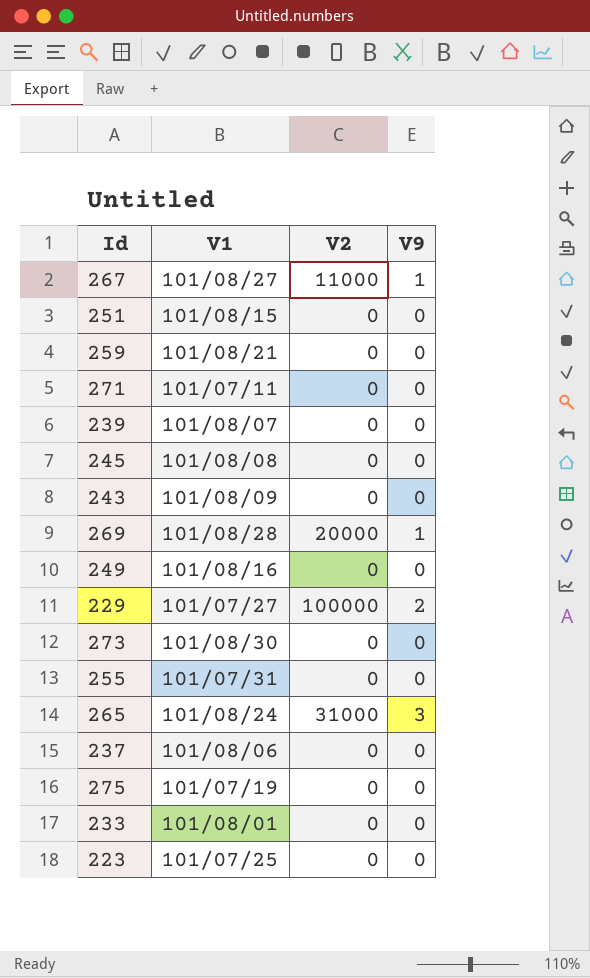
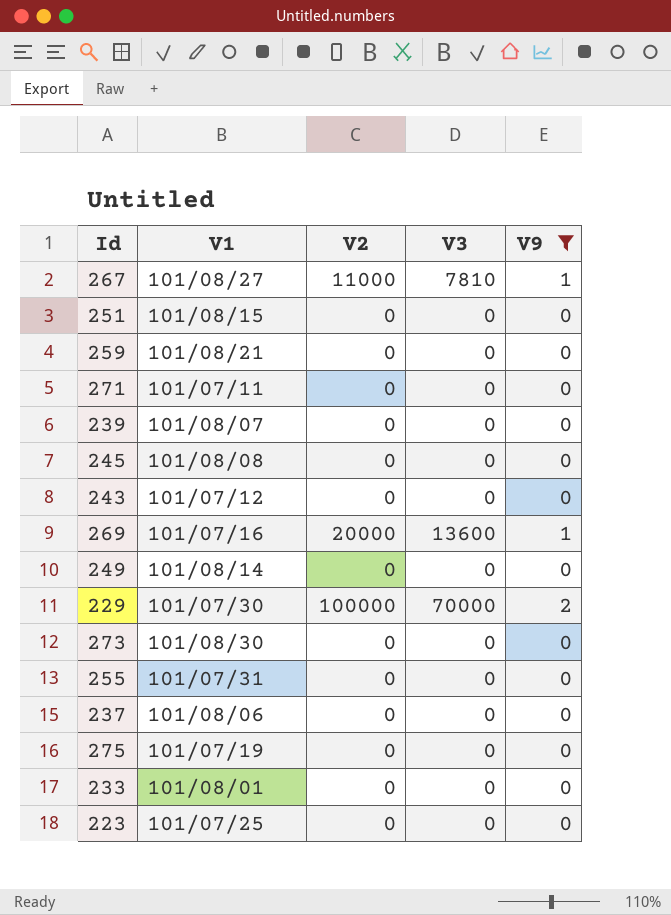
filter: none -> V9 != 3
column V3 | position: none -> 4
243 | V1: 101/08/09 -> 101/07/12
269 | V1: 101/08/28 -> 101/07/16
249 | V1: 101/08/16 -> 101/08/14
229 | V1: 101/07/27 -> 101/07/30

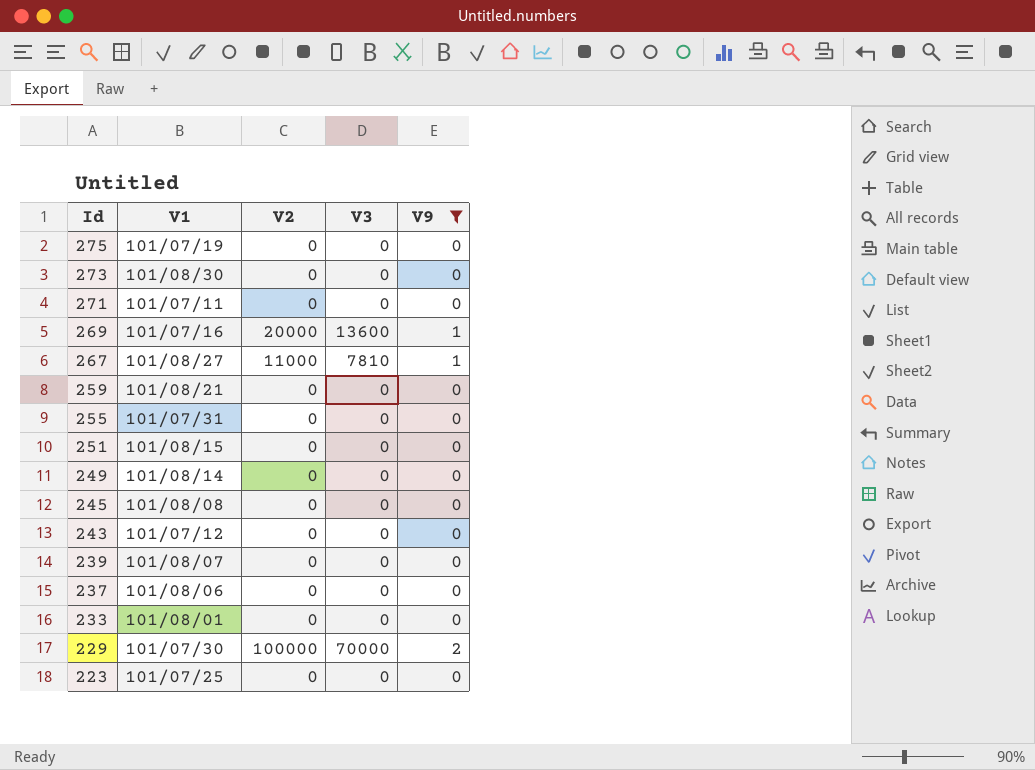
row order: none -> Id descending

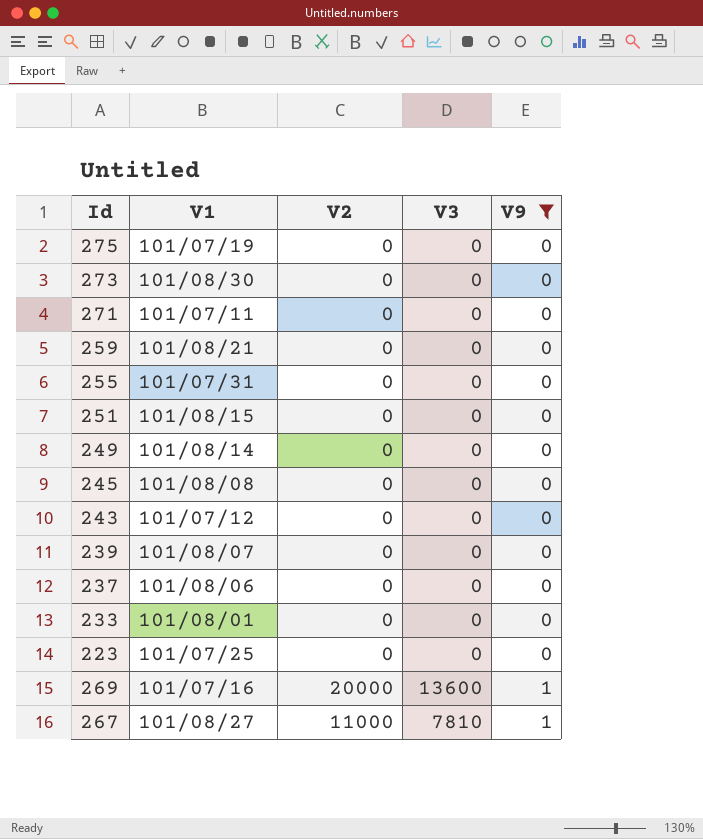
row order: Id descending -> V9 ascending
row 229: 101/07/30 | 100000 | 70000 | 2 -> none

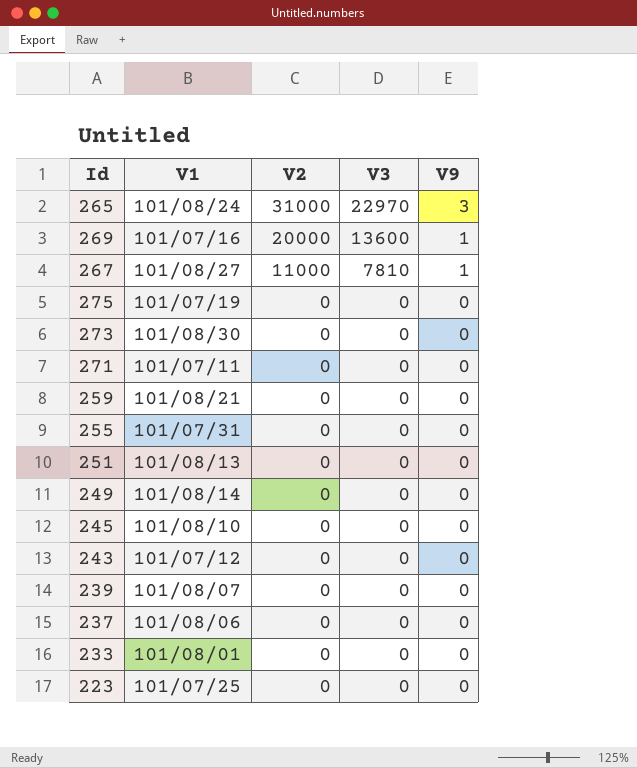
filter: V9 != 3 -> none
row order: V9 ascending -> V2 descending
251 | V1: 101/08/15 -> 101/08/13
245 | V1: 101/08/08 -> 101/08/10

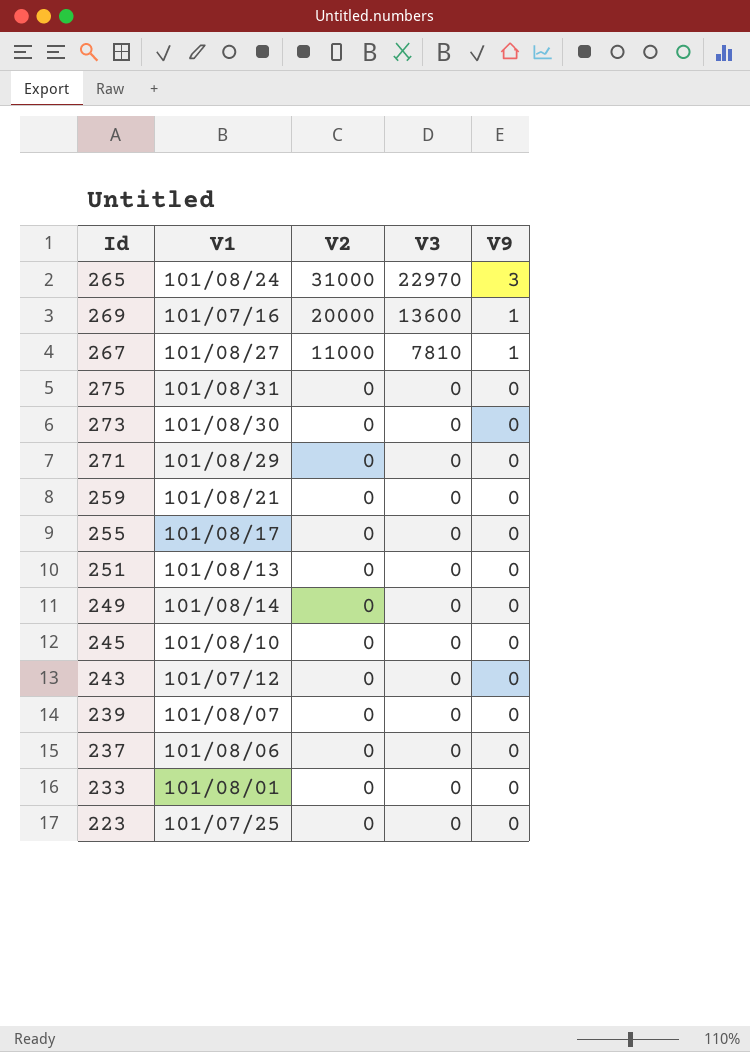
275 | V1: 101/07/19 -> 101/08/31
271 | V1: 101/07/11 -> 101/08/29
255 | V1: 101/07/31 -> 101/08/17

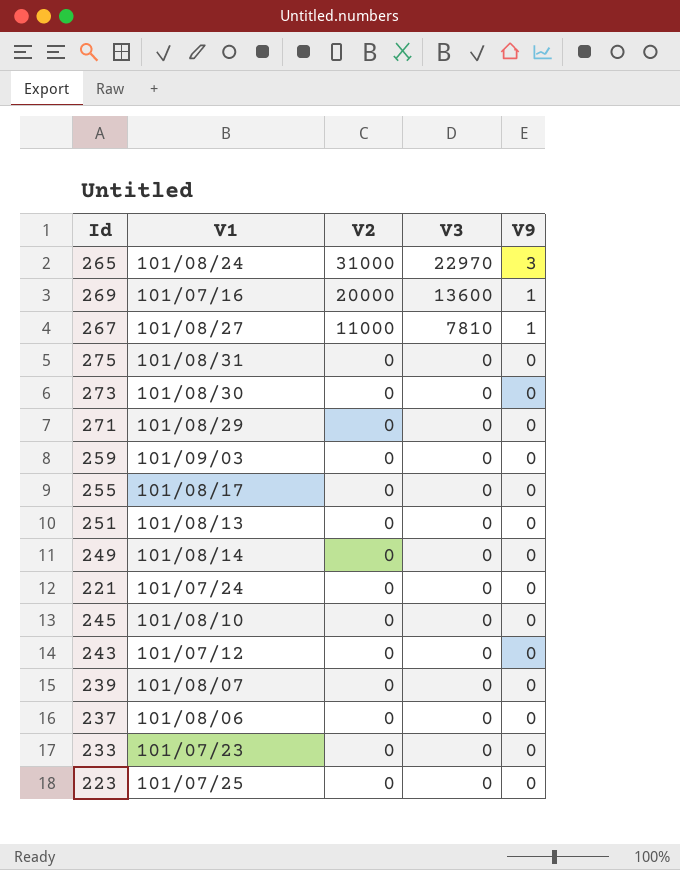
259 | V1: 101/08/21 -> 101/09/03
row 221: none -> 101/07/24 | 0 | 0 | 0
233 | V1: 101/08/01 -> 101/07/23

